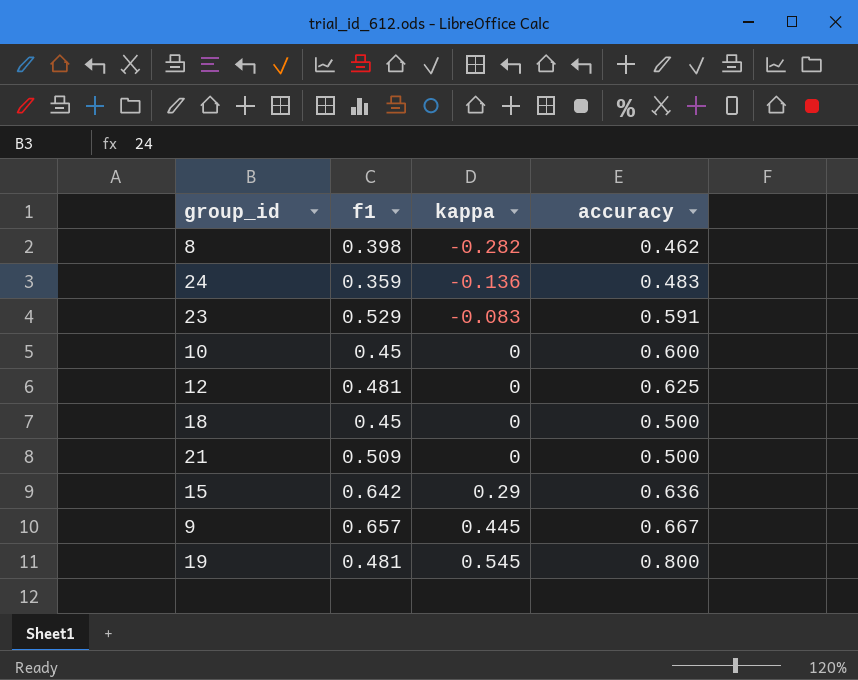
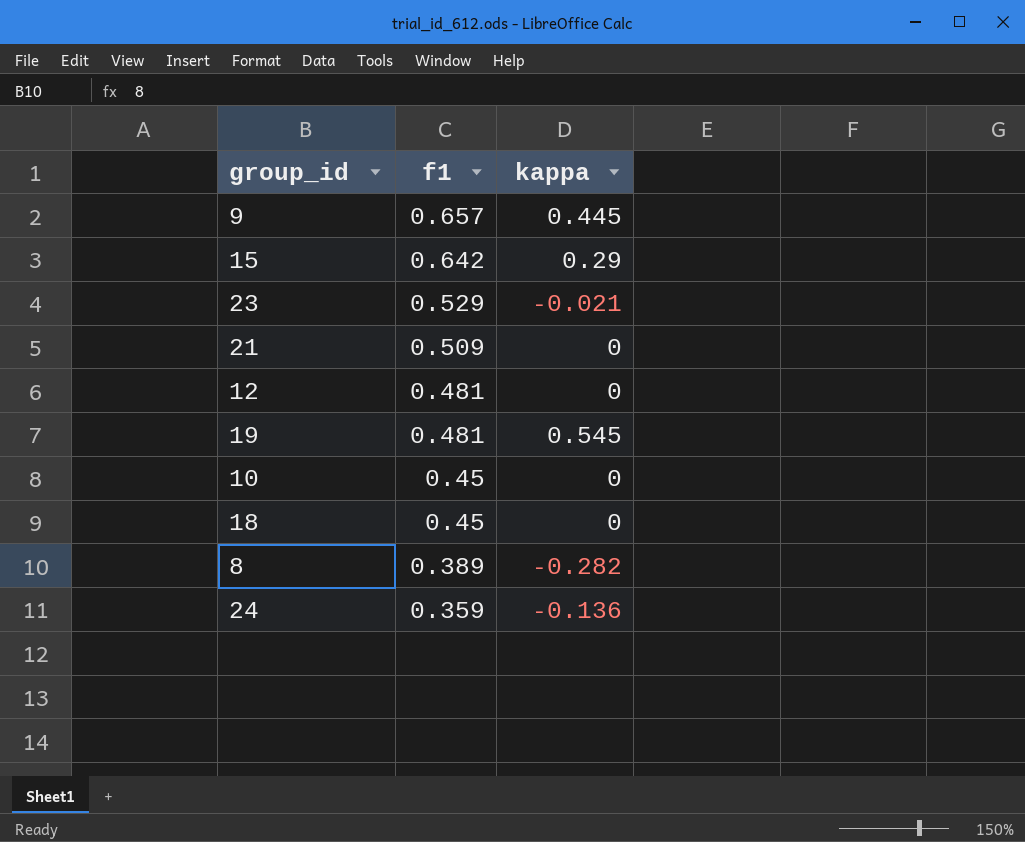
row order: kappa ascending -> f1 descending
column accuracy | position: 4 -> none
23 | kappa: -0.083 -> -0.021
8 | f1: 0.398 -> 0.389

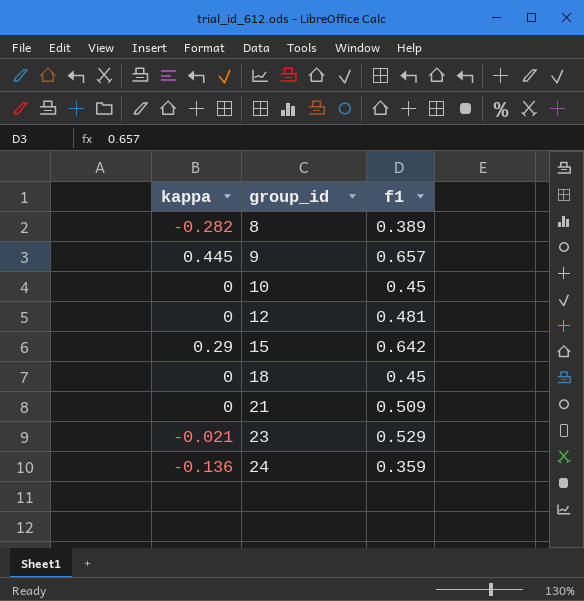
row order: f1 descending -> group_id ascending
column kappa | position: 3 -> 1
row 19: 0.481 | 0.545 -> none

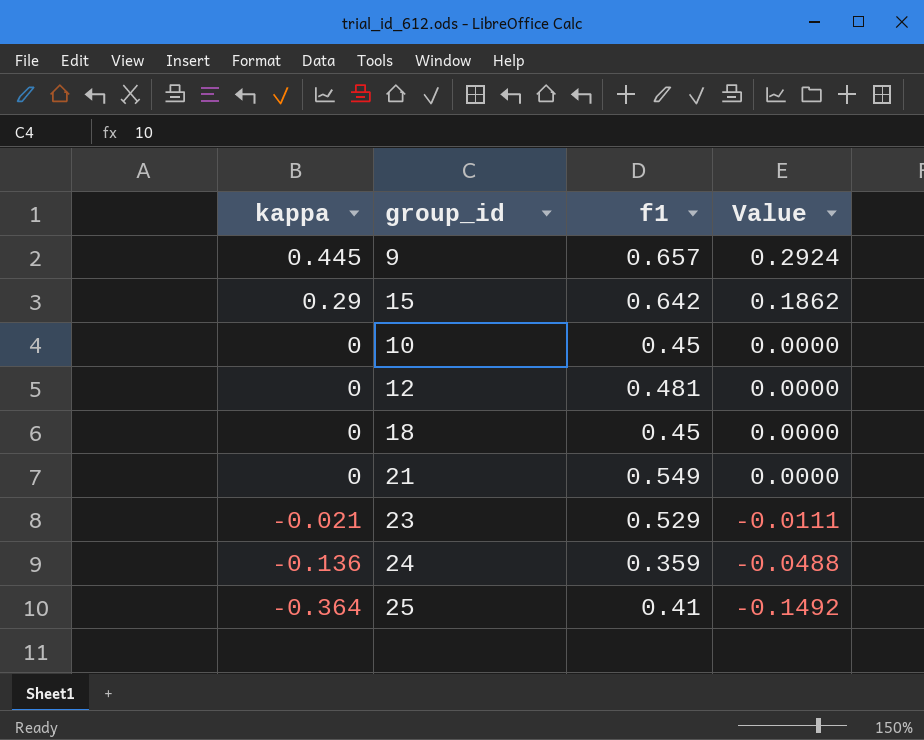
row order: group_id ascending -> kappa descending
column Value | formula: none -> [kappa] * [f1]
row 8: -0.282 | 0.389 -> none
21 | f1: 0.509 -> 0.549
row 25: none -> -0.364 | 0.41 | -0.1492

